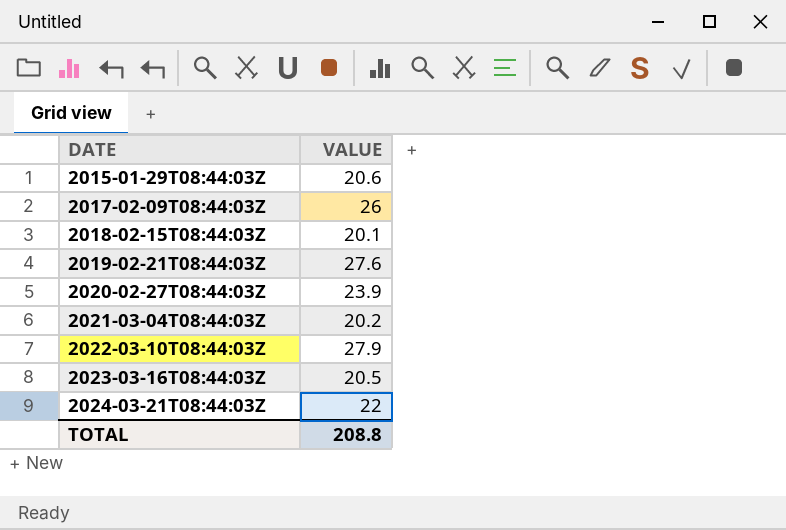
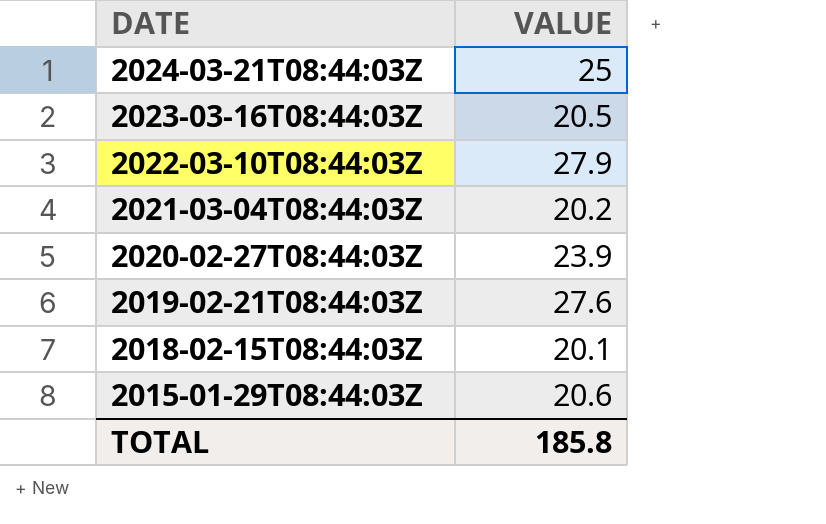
row order: DATE ascending -> DATE descending
row 2017-02-09T08:44:03Z: 26 -> none
2024-03-21T08:44:03Z | VALUE: 22 -> 25
TOTAL | VALUE: 208.8 -> 185.8

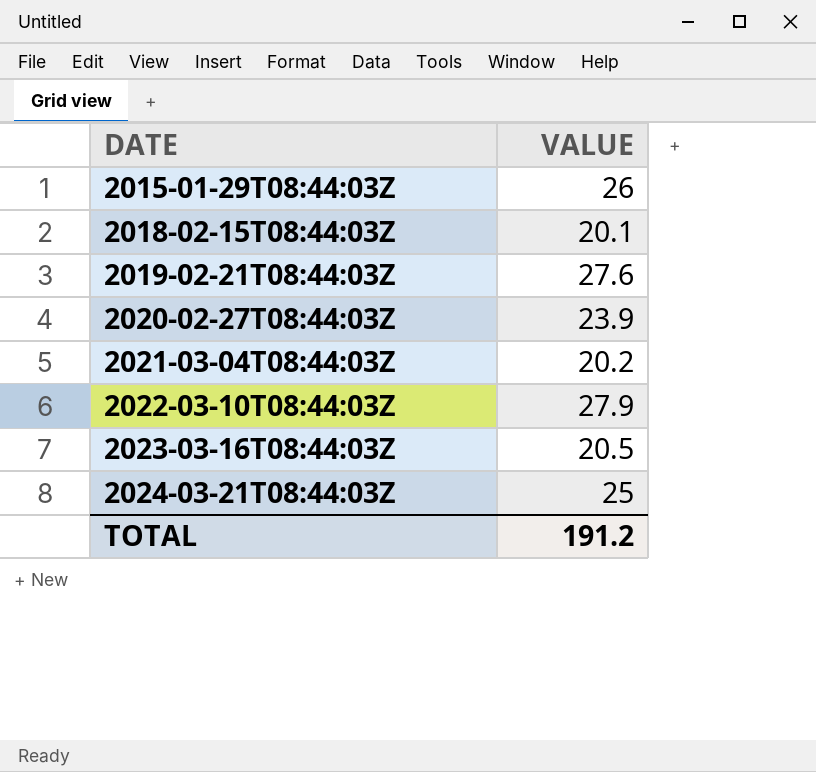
row order: DATE descending -> DATE ascending
2015-01-29T08:44:03Z | VALUE: 20.6 -> 26
TOTAL | VALUE: 185.8 -> 191.2

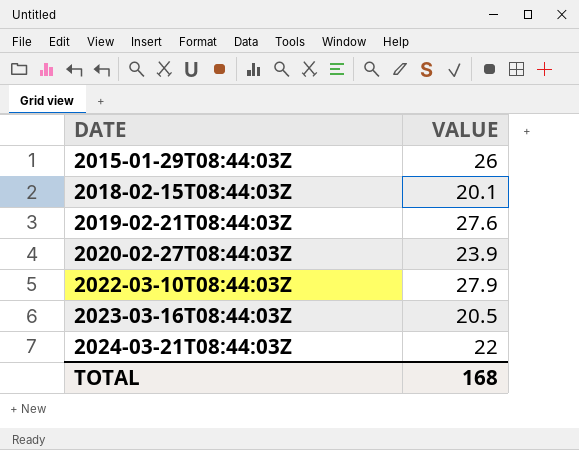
row 2021-03-04T08:44:03Z: 20.2 -> none
2024-03-21T08:44:03Z | VALUE: 25 -> 22
TOTAL | VALUE: 191.2 -> 168

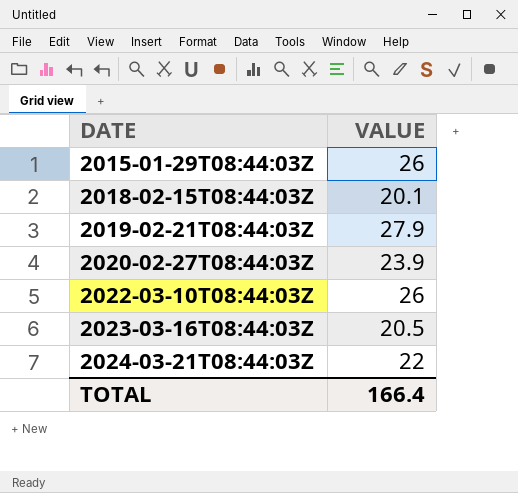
2019-02-21T08:44:03Z | VALUE: 27.6 -> 27.9
2022-03-10T08:44:03Z | VALUE: 27.9 -> 26
TOTAL | VALUE: 168 -> 166.4

